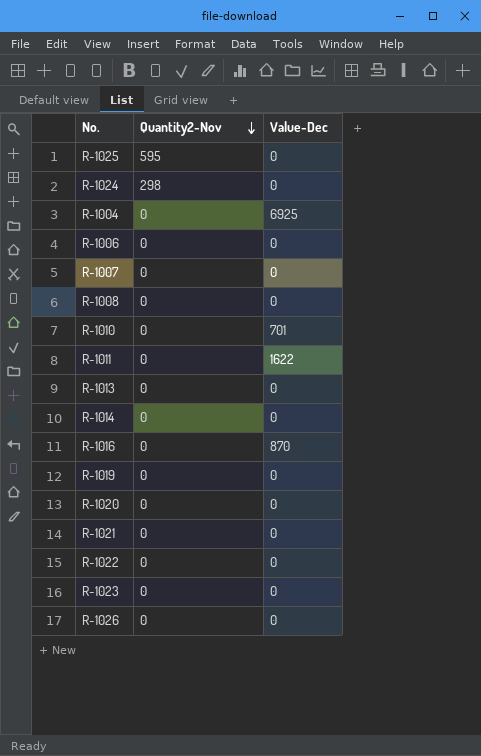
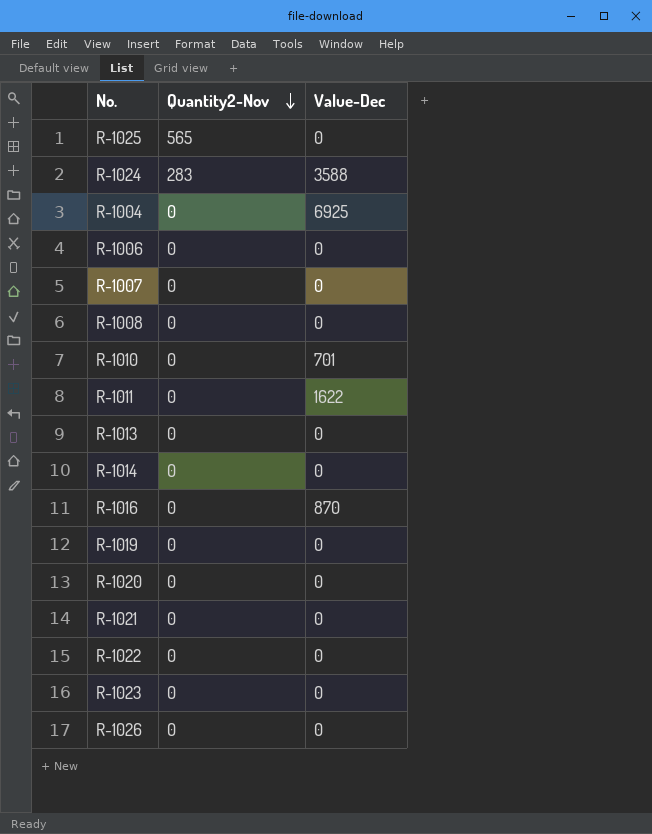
R-1025 | Quantity2-Nov: 595 -> 565
R-1024 | Quantity2-Nov: 298 -> 283
R-1024 | Value-Dec: 0 -> 3588

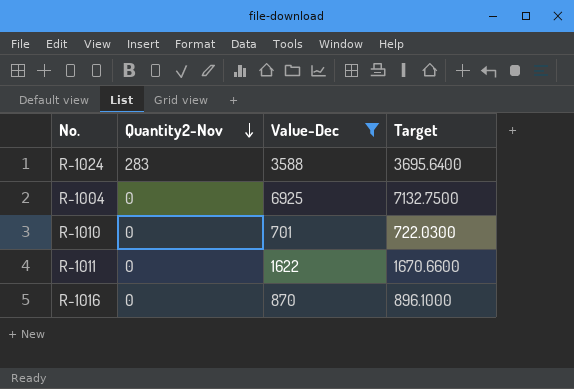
filter: none -> Value-Dec != 0
column Target | formula: none -> [Value-Dec] * 1.03

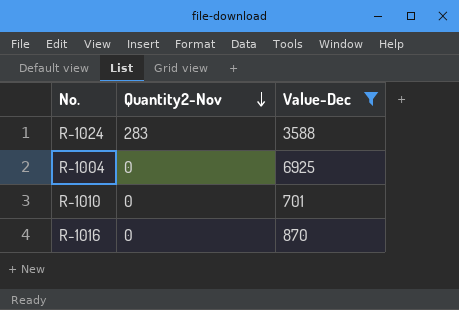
column Target | formula: [Value-Dec] * 1.03 -> none
row R-1011: 0 | 1622 | 1670.6600 -> none

